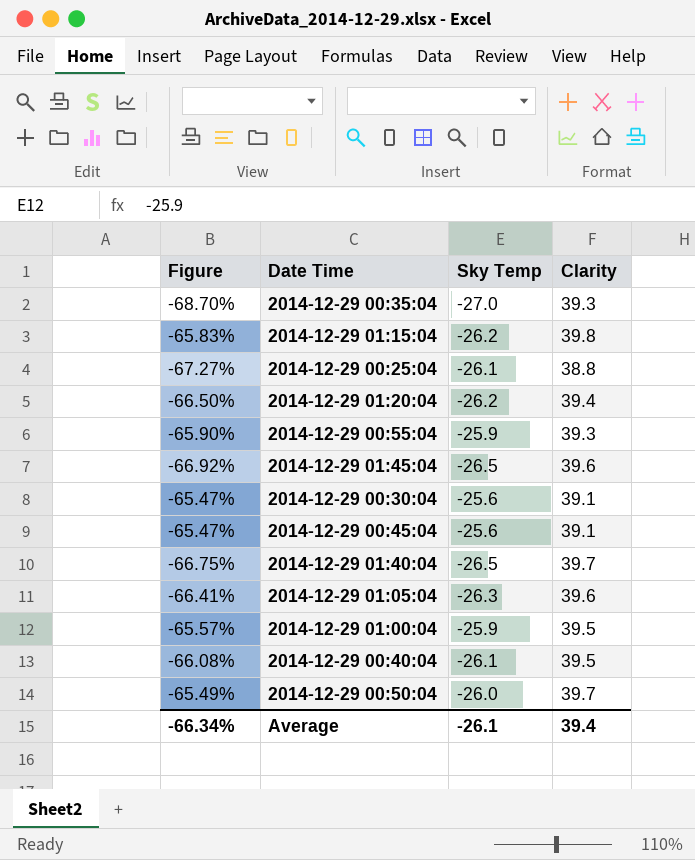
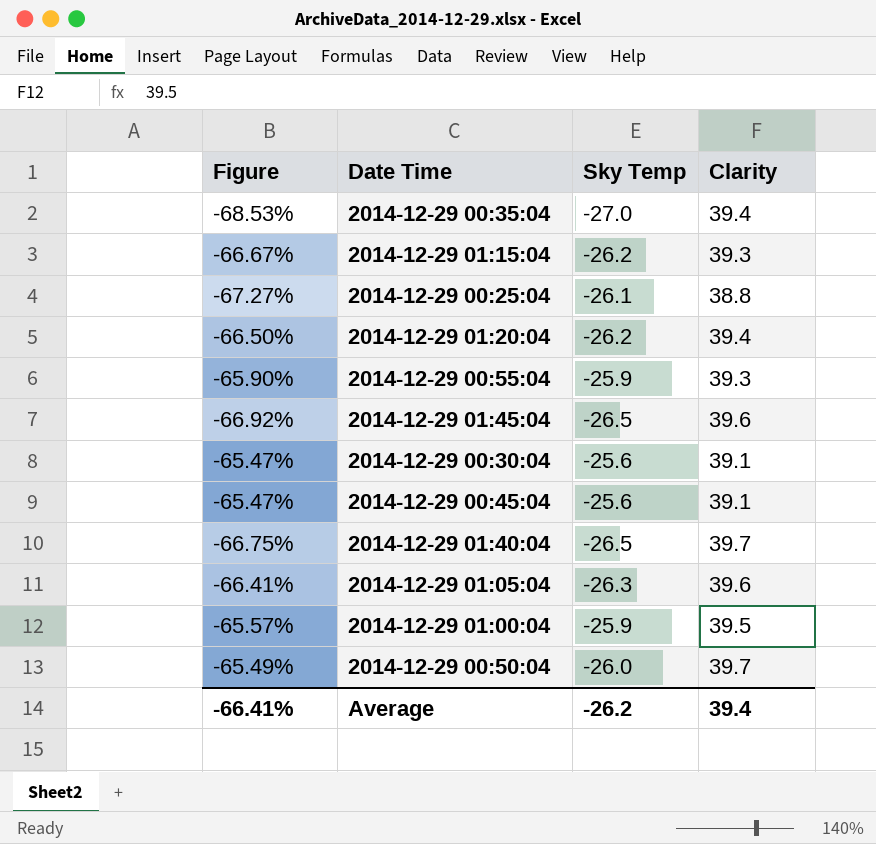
row 2014-12-29 00:40:04: -66.08% | -26.1 | 39.5 -> none
2014-12-29 00:35:04 | Figure: -68.70% -> -68.53%
2014-12-29 00:35:04 | Clarity: 39.3 -> 39.4
2014-12-29 01:15:04 | Figure: -65.83% -> -66.67%
2014-12-29 01:15:04 | Clarity: 39.8 -> 39.3
Average | Figure: -66.34% -> -66.41%
Average | Sky Temp: -26.1 -> -26.2

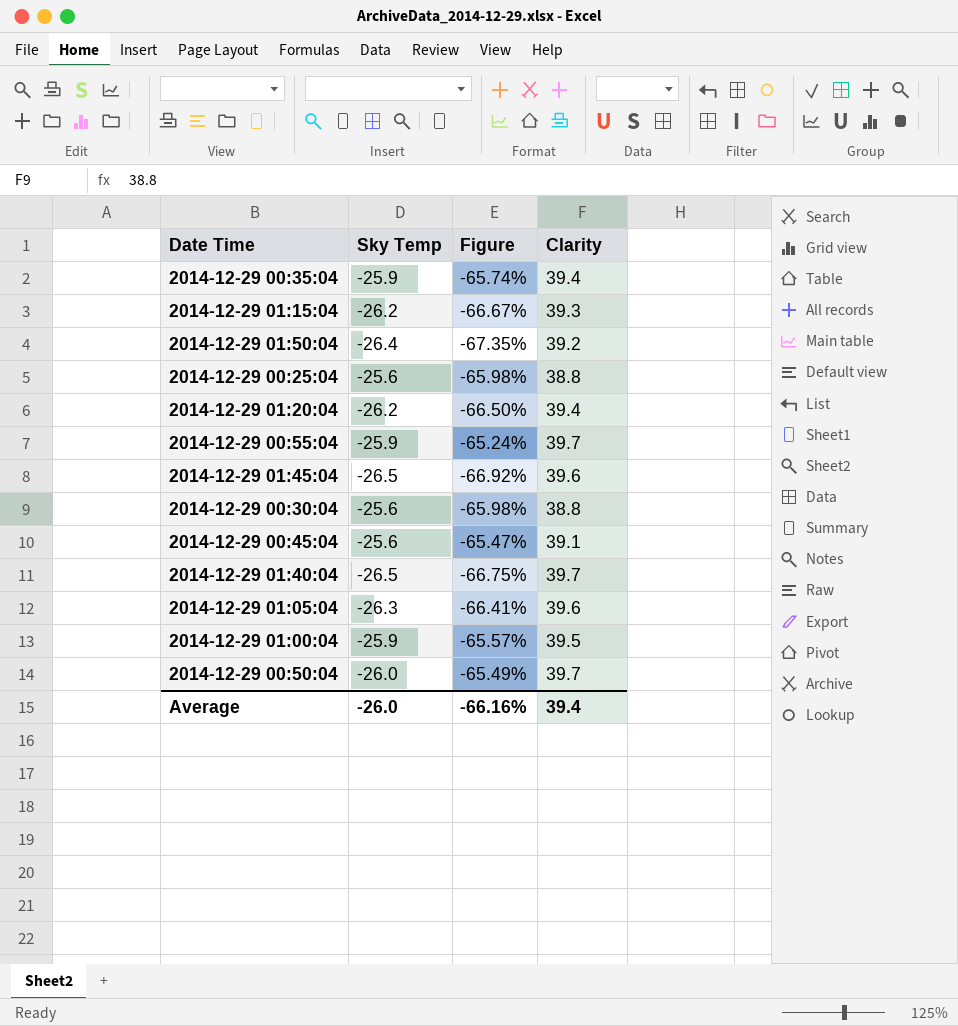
column Figure | position: 1 -> 3
2014-12-29 00:35:04 | Sky Temp: -27.0 -> -25.9
2014-12-29 00:35:04 | Figure: -68.53% -> -65.74%
row 2014-12-29 01:50:04: none -> -26.4 | -67.35% | 39.2
2014-12-29 00:25:04 | Sky Temp: -26.1 -> -25.6
2014-12-29 00:25:04 | Figure: -67.27% -> -65.98%
2014-12-29 00:55:04 | Figure: -65.90% -> -65.24%
2014-12-29 00:55:04 | Clarity: 39.3 -> 39.7
2014-12-29 00:30:04 | Figure: -65.47% -> -65.98%
2014-12-29 00:30:04 | Clarity: 39.1 -> 38.8
Average | Sky Temp: -26.2 -> -26.0
Average | Figure: -66.41% -> -66.16%

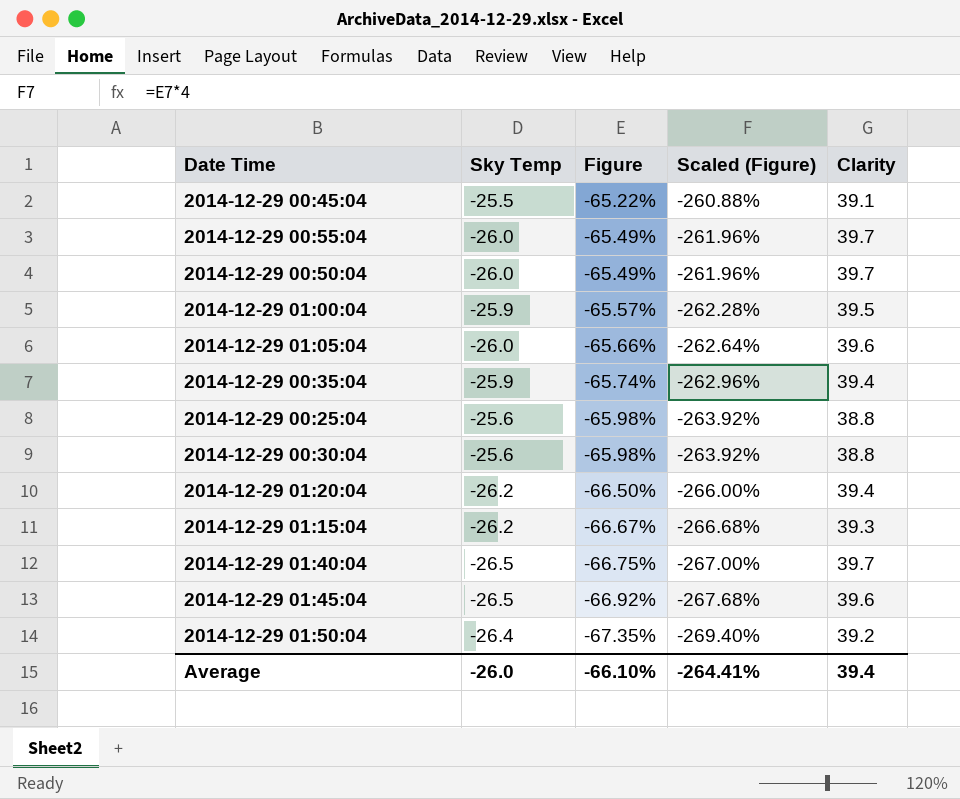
row order: none -> Figure descending
column Scaled (Figure) | formula: none -> [Figure] * 4
2014-12-29 00:45:04 | Sky Temp: -25.6 -> -25.5
2014-12-29 00:45:04 | Figure: -65.47% -> -65.22%
2014-12-29 00:55:04 | Sky Temp: -25.9 -> -26.0
2014-12-29 00:55:04 | Figure: -65.24% -> -65.49%
2014-12-29 01:05:04 | Sky Temp: -26.3 -> -26.0
2014-12-29 01:05:04 | Figure: -66.41% -> -65.66%
Average | Figure: -66.16% -> -66.10%

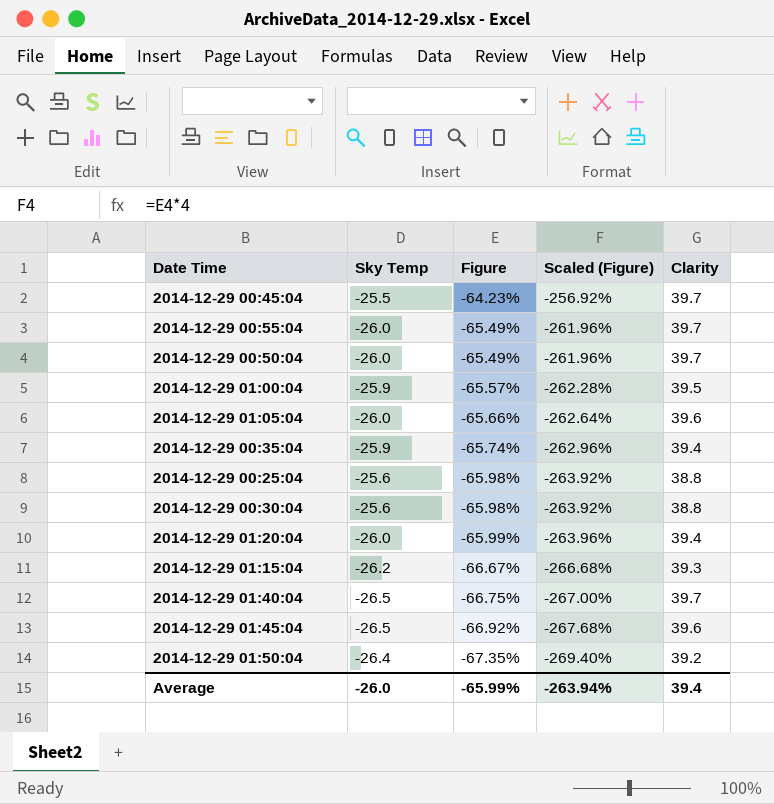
2014-12-29 00:45:04 | Figure: -65.22% -> -64.23%
2014-12-29 00:45:04 | Scaled (Figure): -260.88% -> -256.92%
2014-12-29 00:45:04 | Clarity: 39.1 -> 39.7
2014-12-29 01:20:04 | Sky Temp: -26.2 -> -26.0
2014-12-29 01:20:04 | Figure: -66.50% -> -65.99%
2014-12-29 01:20:04 | Scaled (Figure): -266.00% -> -263.96%
Average | Figure: -66.10% -> -65.99%
Average | Scaled (Figure): -264.41% -> -263.94%

